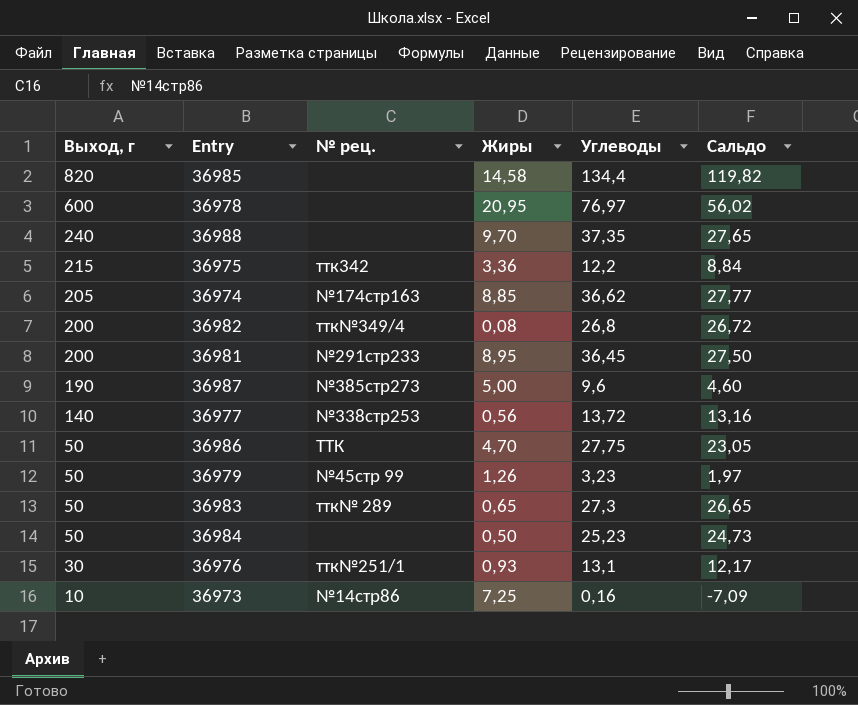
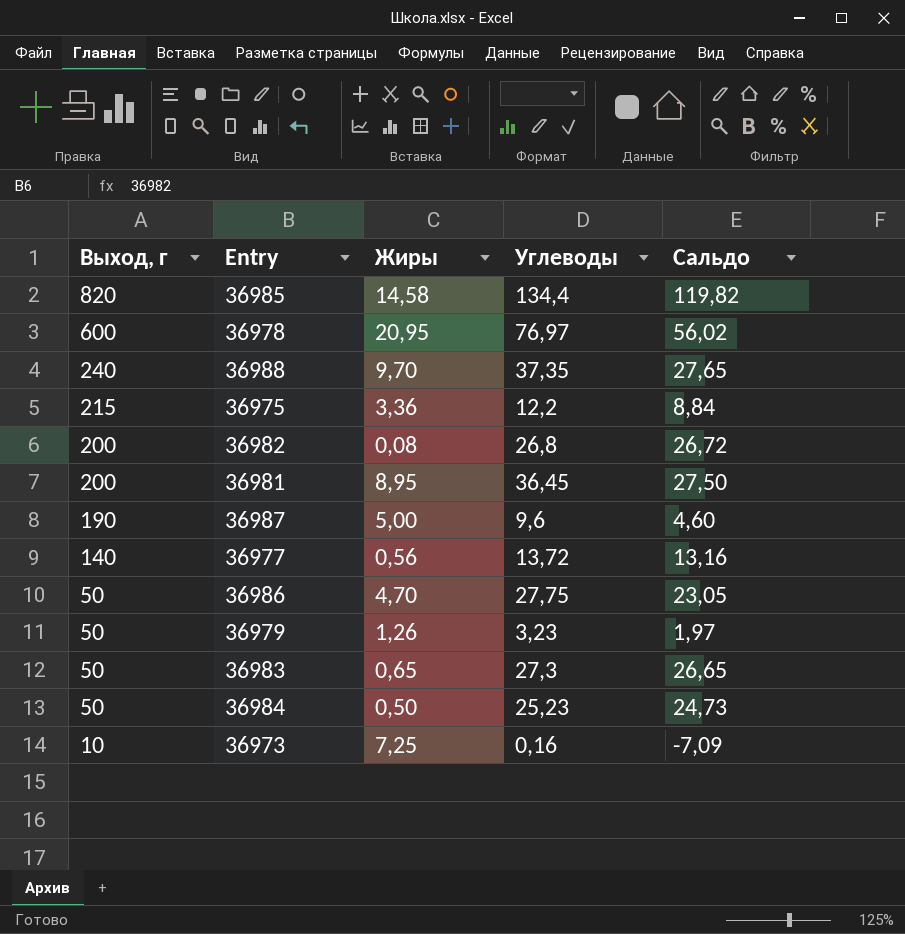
column № рец. | position: 3 -> none
row 36974: 205 | №174стр163 | 8,85 | 36,62 | 27,77 -> none
row 36976: 30 | ттк№251/1 | 0,93 | 13,1 | 12,17 -> none

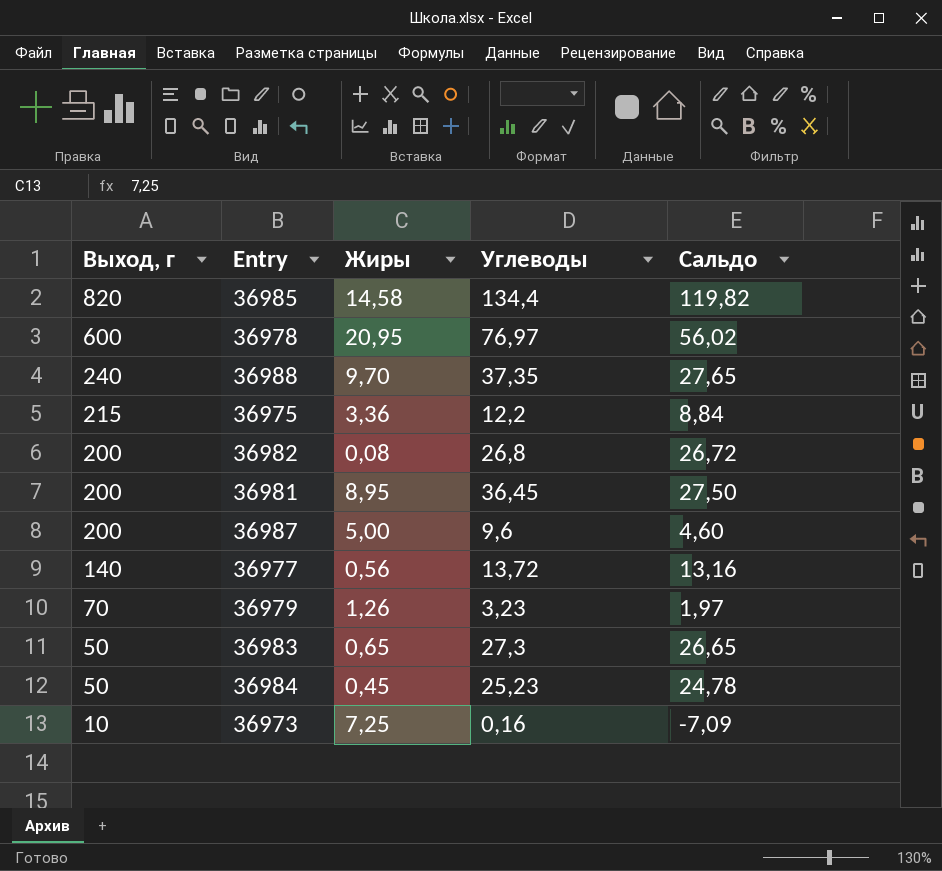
row 36986: 50 | 4,70 | 27,75 | 23,05 -> none
36987 | Выход, г: 190 -> 200
36979 | Выход, г: 50 -> 70
36984 | Жиры: 0,50 -> 0,45
36984 | Сальдо: 24,73 -> 24,78

